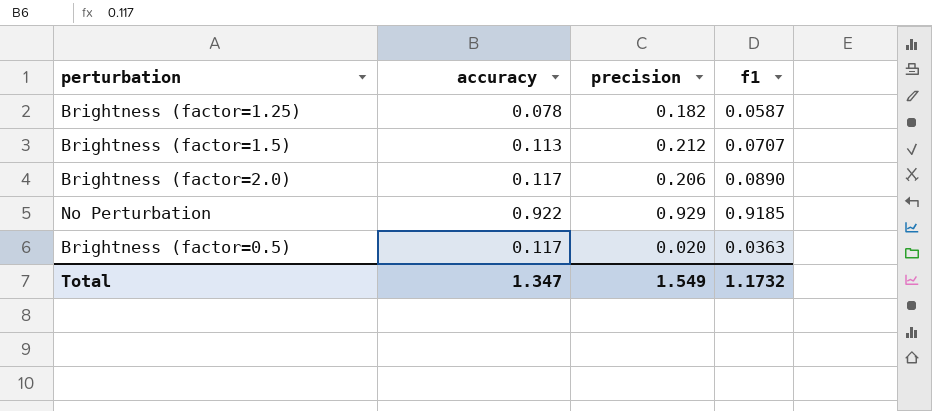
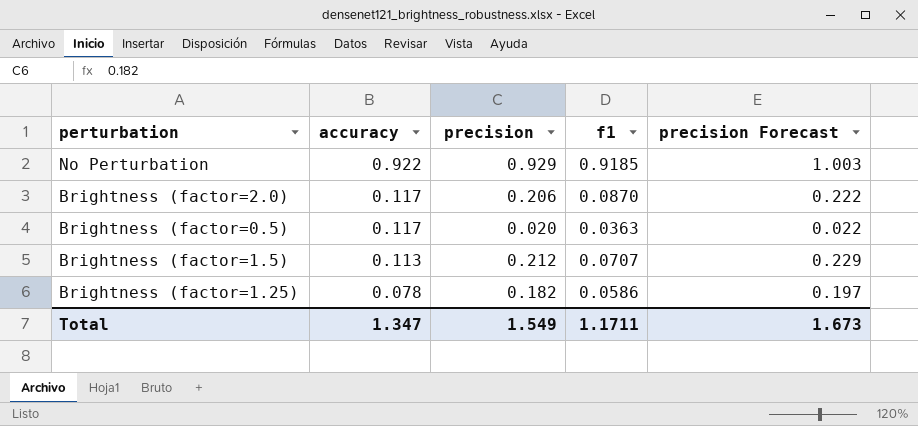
row order: none -> accuracy descending
column precision Forecast | formula: none -> [precision] * 1.08
Brightness (factor=2.0) | f1: 0.0890 -> 0.0870
Brightness (factor=1.25) | f1: 0.0587 -> 0.0586
Total | f1: 1.1732 -> 1.1711

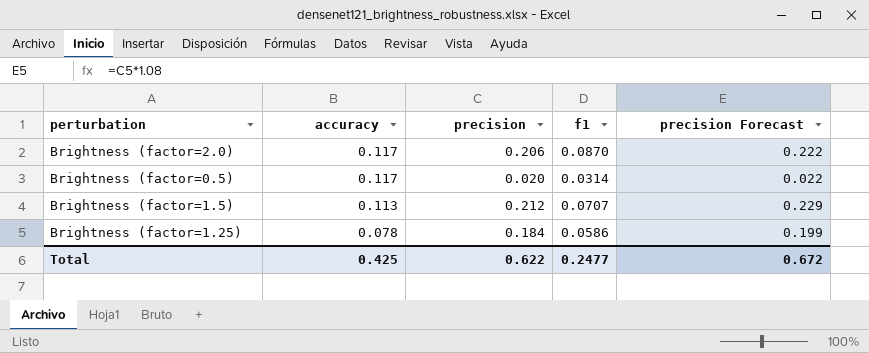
row No Perturbation: 0.922 | 0.929 | 0.9185 | 1.003 -> none
Brightness (factor=0.5) | f1: 0.0363 -> 0.0314
Brightness (factor=1.25) | precision: 0.182 -> 0.184
Brightness (factor=1.25) | precision Forecast: 0.197 -> 0.199
Total | accuracy: 1.347 -> 0.425
Total | precision: 1.549 -> 0.622
Total | f1: 1.1711 -> 0.2477
Total | precision Forecast: 1.673 -> 0.672

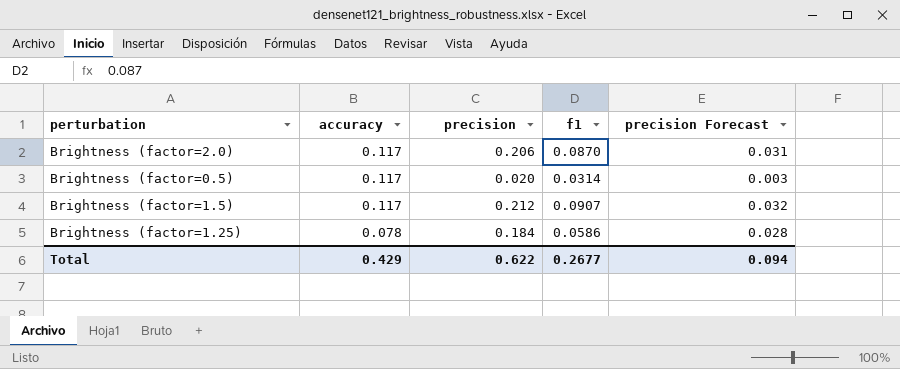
column precision Forecast | formula: [precision] * 1.08 -> [precision] * 0.15
Brightness (factor=1.5) | accuracy: 0.113 -> 0.117
Brightness (factor=1.5) | f1: 0.0707 -> 0.0907
Total | accuracy: 0.425 -> 0.429
Total | f1: 0.2477 -> 0.2677
Total | precision Forecast: 0.672 -> 0.094

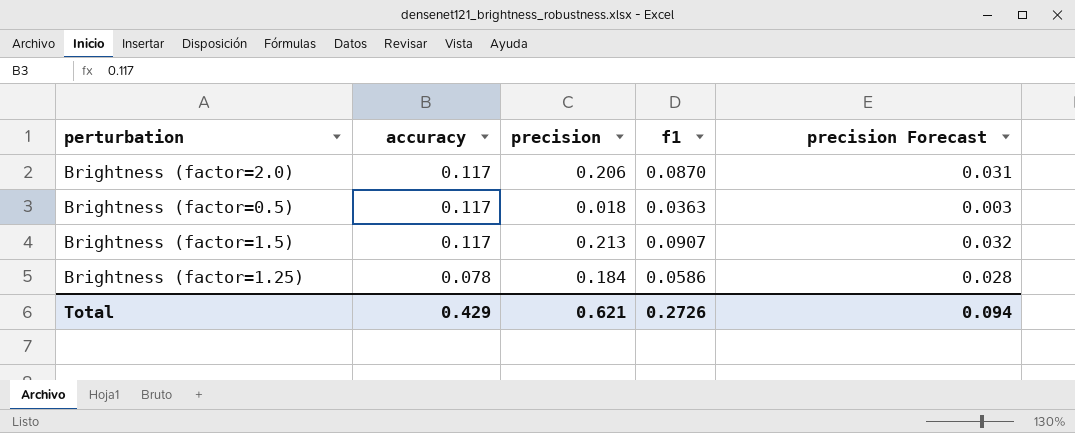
Brightness (factor=0.5) | precision: 0.020 -> 0.018
Brightness (factor=0.5) | f1: 0.0314 -> 0.0363
Brightness (factor=1.5) | precision: 0.212 -> 0.213
Total | precision: 0.622 -> 0.621
Total | f1: 0.2677 -> 0.2726

